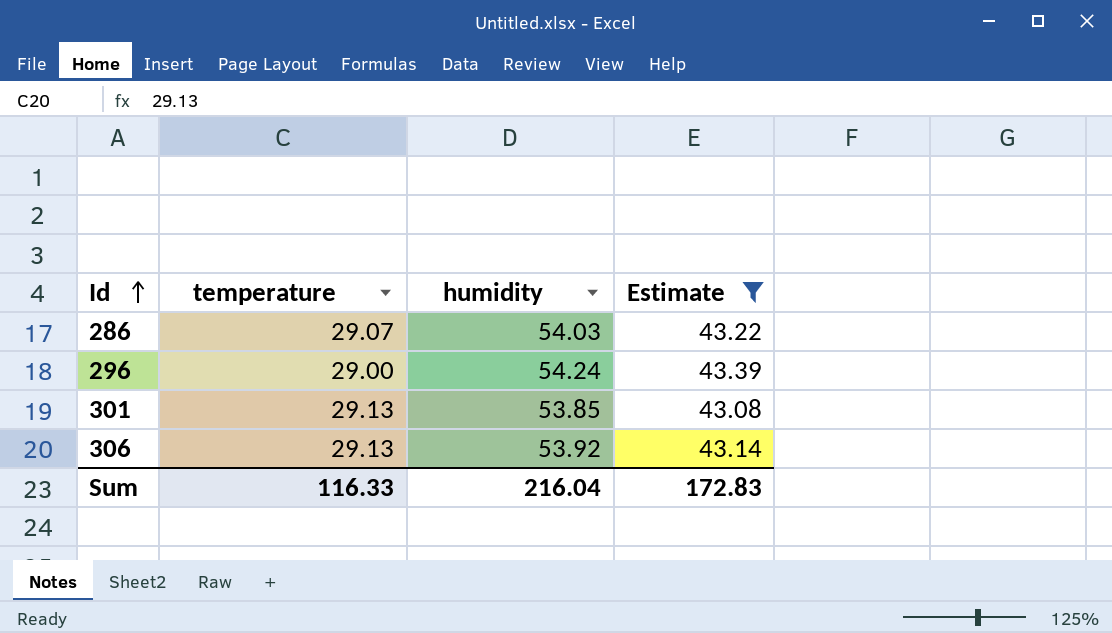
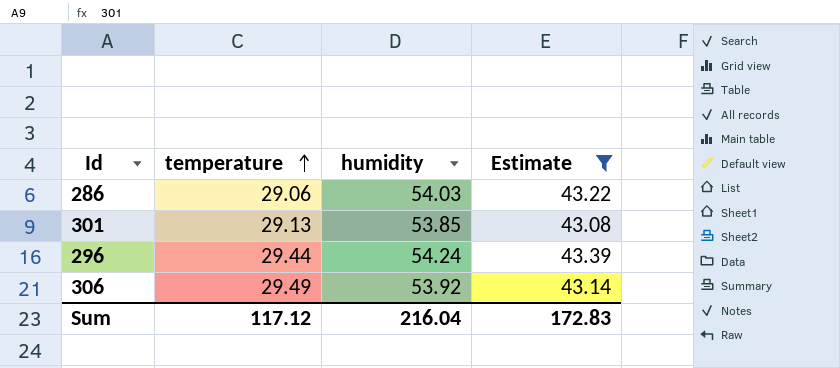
row order: Id ascending -> temperature ascending
286 | temperature: 29.07 -> 29.06
296 | temperature: 29.00 -> 29.44
306 | temperature: 29.13 -> 29.49
Sum | temperature: 116.33 -> 117.12

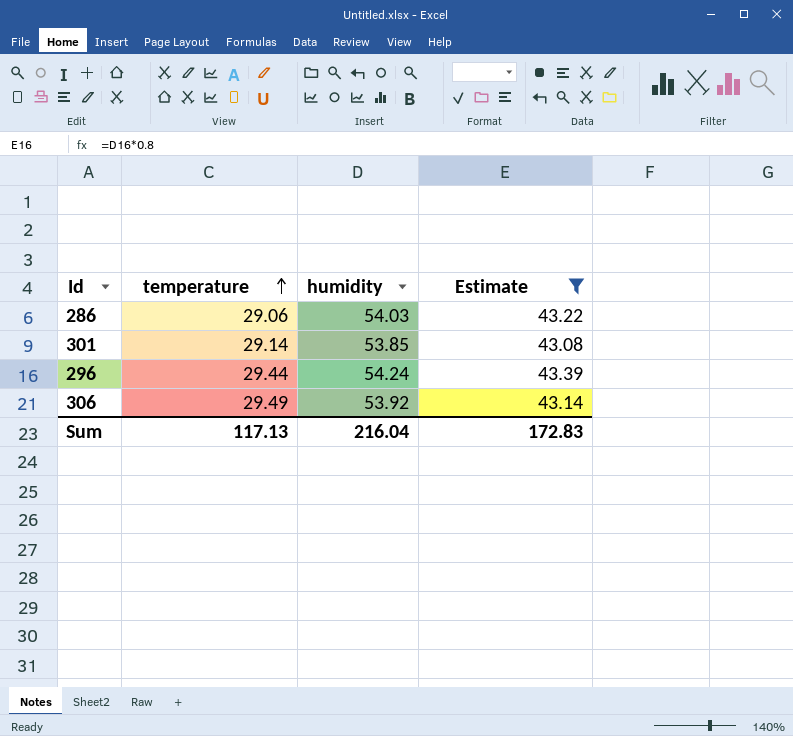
301 | temperature: 29.13 -> 29.14
Sum | temperature: 117.12 -> 117.13

